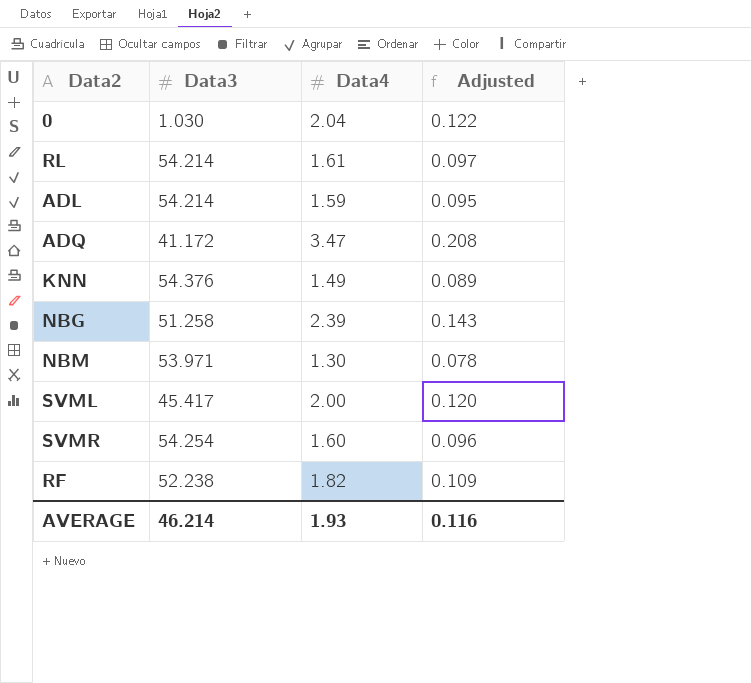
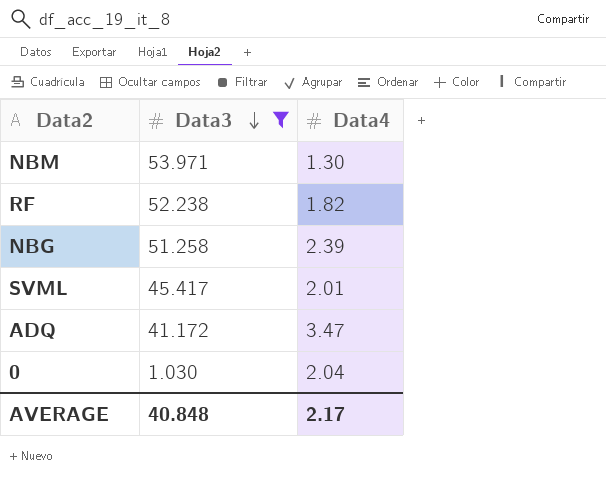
filter: none -> Data3 <= 53.971
row order: none -> Data3 descending
column Adjusted | formula: [Data4] * 0.06 -> none
SVML | Data4: 2.00 -> 2.01
AVERAGE | Data3: 46.214 -> 40.848
AVERAGE | Data4: 1.93 -> 2.17

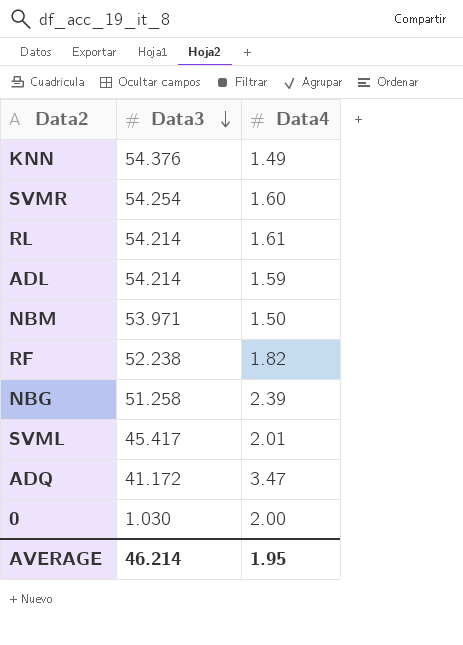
filter: Data3 <= 53.971 -> none
NBM | Data4: 1.30 -> 1.50
0 | Data4: 2.04 -> 2.00
AVERAGE | Data3: 40.848 -> 46.214
AVERAGE | Data4: 2.17 -> 1.95

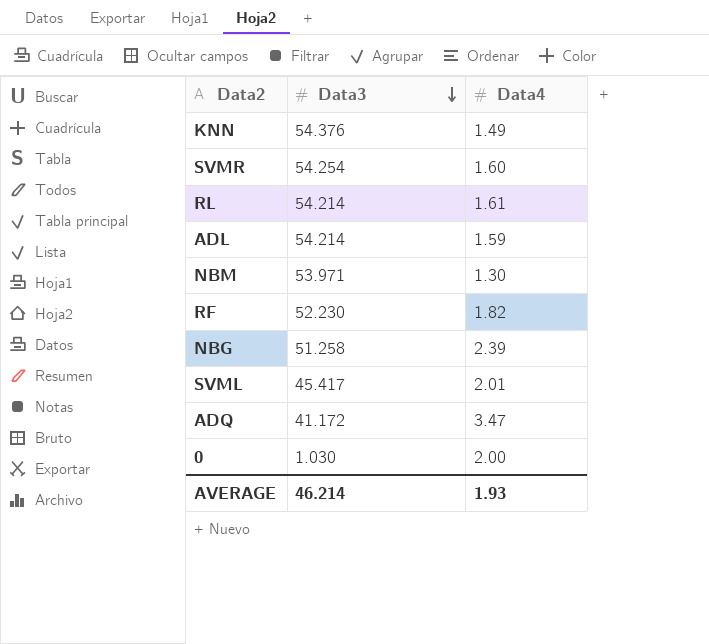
NBM | Data4: 1.50 -> 1.30
RF | Data3: 52.238 -> 52.230
AVERAGE | Data4: 1.95 -> 1.93

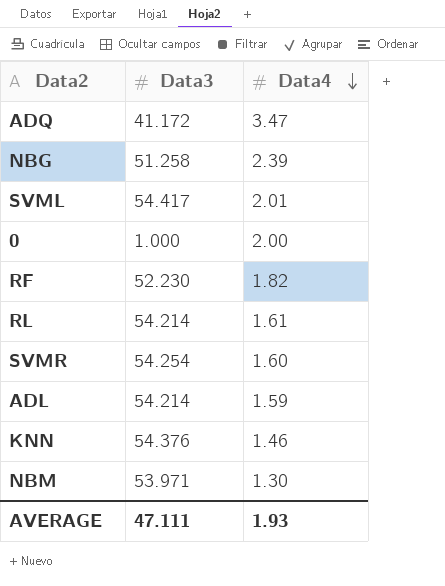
row order: Data3 descending -> Data4 descending
SVML | Data3: 45.417 -> 54.417
0 | Data3: 1.030 -> 1.000
KNN | Data4: 1.49 -> 1.46
AVERAGE | Data3: 46.214 -> 47.111

